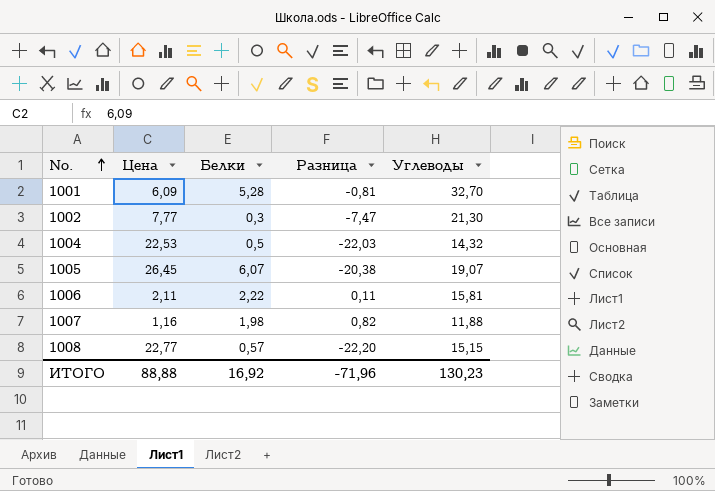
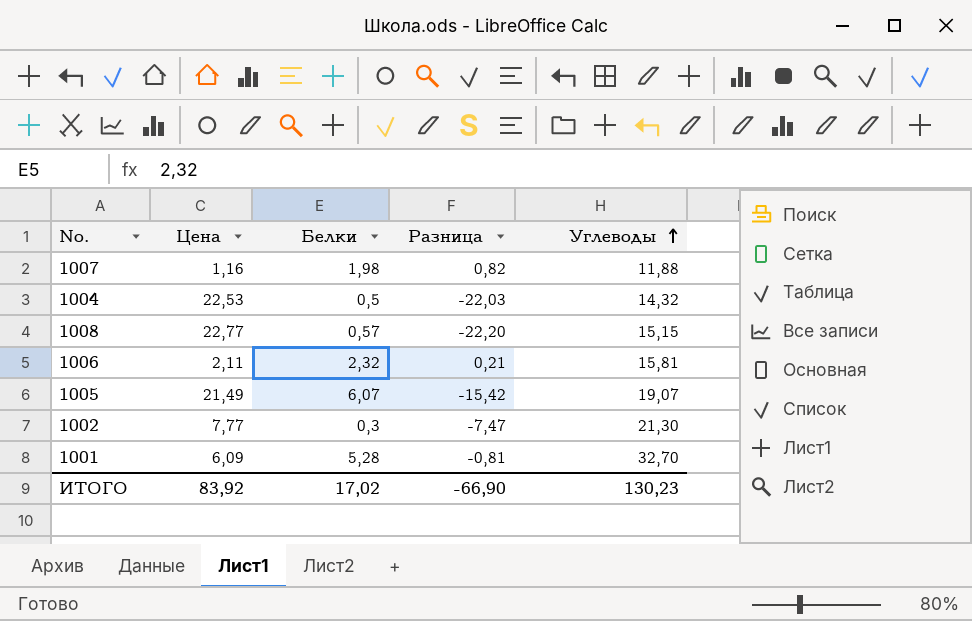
row order: No. ascending -> Углеводы ascending
1006 | Белки: 2,22 -> 2,32
1006 | Разница: 0,11 -> 0,21
1005 | Цена: 26,45 -> 21,49
1005 | Разница: -20,38 -> -15,42
ИТОГО | Цена: 88,88 -> 83,92
ИТОГО | Белки: 16,92 -> 17,02
ИТОГО | Разница: -71,96 -> -66,90

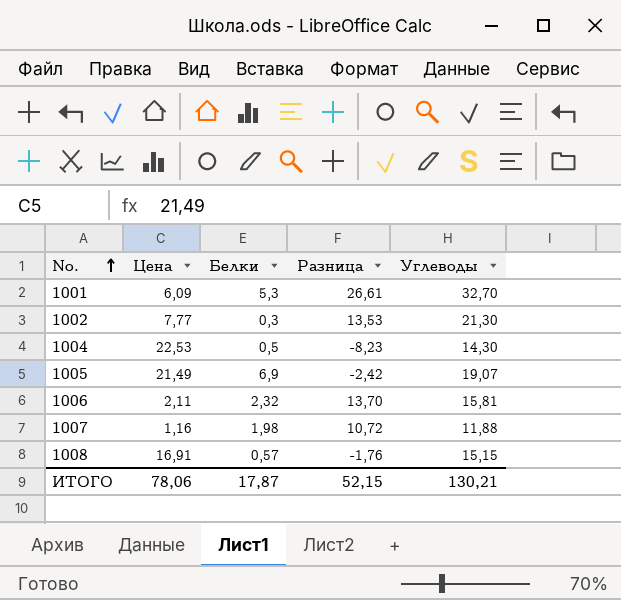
row order: Углеводы ascending -> No. ascending
column Разница | formula: [Белки] - [Цена] -> [Углеводы] - [Цена]
1001 | Белки: 5,28 -> 5,3
1004 | Углеводы: 14,32 -> 14,30
1005 | Белки: 6,07 -> 6,9
1008 | Цена: 22,77 -> 16,91
ИТОГО | Цена: 83,92 -> 78,06
ИТОГО | Белки: 17,02 -> 17,87
ИТОГО | Разница: -66,90 -> 52,15
ИТОГО | Углеводы: 130,23 -> 130,21

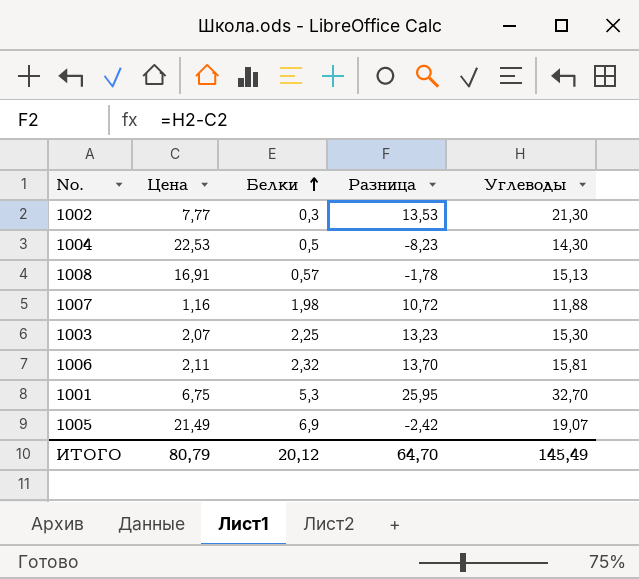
row order: No. ascending -> Белки ascending
1008 | Разница: -1,76 -> -1,78
1008 | Углеводы: 15,15 -> 15,13
row 1003: none -> 2,07 | 2,25 | 13,23 | 15,30
1001 | Цена: 6,09 -> 6,75
1001 | Разница: 26,61 -> 25,95
ИТОГО | Цена: 78,06 -> 80,79
ИТОГО | Белки: 17,87 -> 20,12
ИТОГО | Разница: 52,15 -> 64,70
ИТОГО | Углеводы: 130,21 -> 145,49

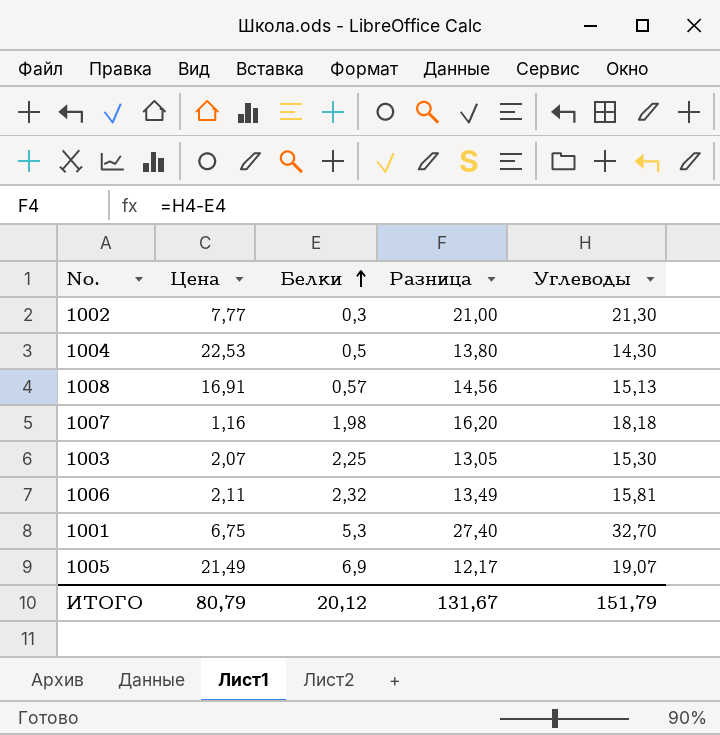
column Разница | formula: [Углеводы] - [Цена] -> [Углеводы] - [Белки]
1007 | Углеводы: 11,88 -> 18,18
ИТОГО | Разница: 64,70 -> 131,67
ИТОГО | Углеводы: 145,49 -> 151,79

